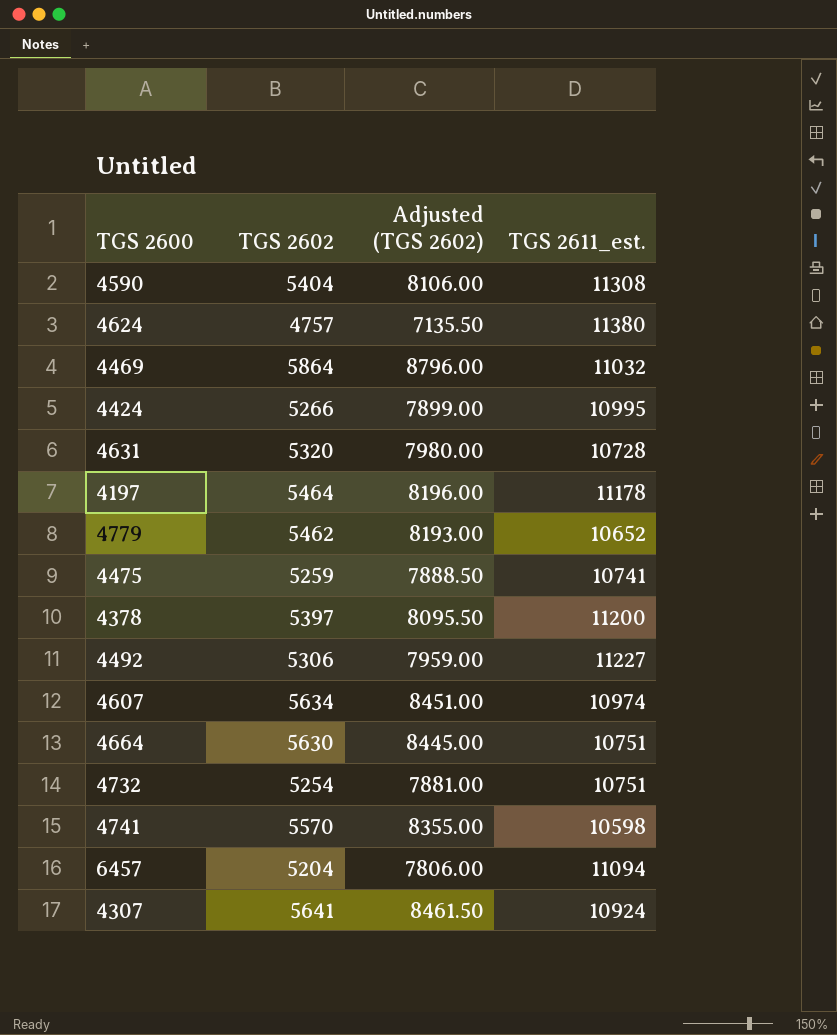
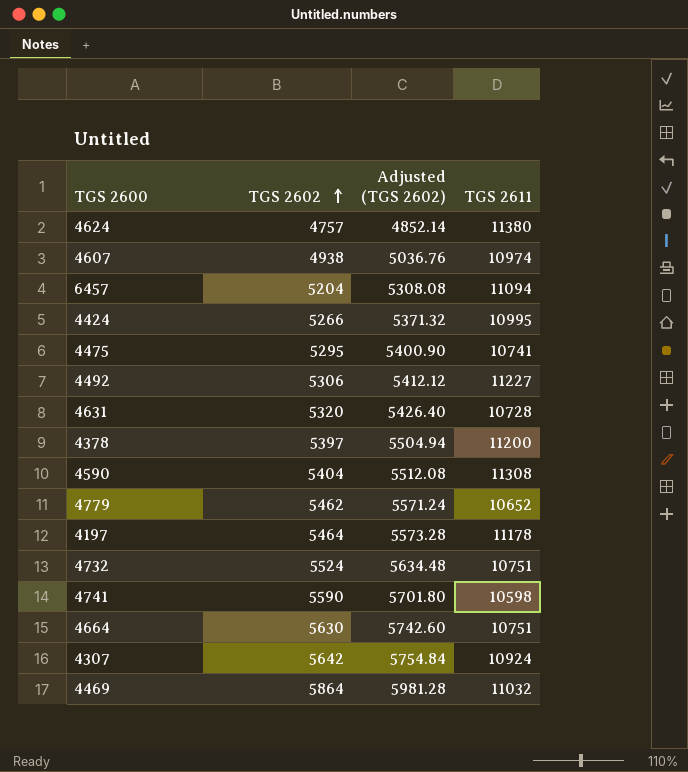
row order: none -> TGS 2602 ascending
column Adjusted (TGS 2602) | formula: [TGS 2602] * 1.5 -> [TGS 2602] * 1.02
column name: TGS 2611_est. -> TGS 2611
4607 | TGS 2602: 5634 -> 4938
4475 | TGS 2602: 5259 -> 5295
4732 | TGS 2602: 5254 -> 5524
4741 | TGS 2602: 5570 -> 5590
4307 | TGS 2602: 5641 -> 5642

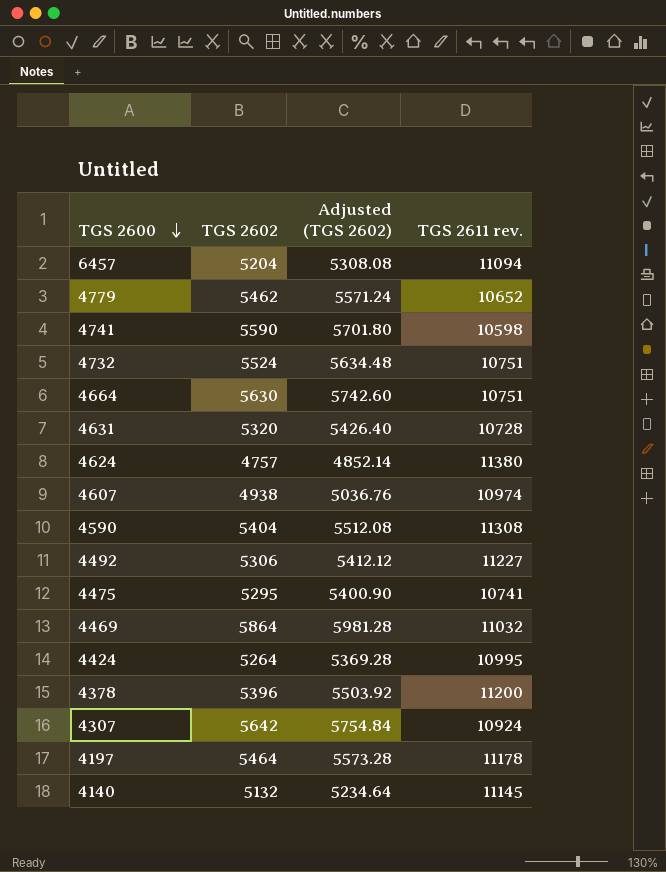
row order: TGS 2602 ascending -> TGS 2600 descending
column name: TGS 2611 -> TGS 2611 rev.
4424 | TGS 2602: 5266 -> 5264
4424 | Adjusted (TGS 2602): 5371.32 -> 5369.28
4378 | TGS 2602: 5397 -> 5396
4378 | Adjusted (TGS 2602): 5504.94 -> 5503.92
row 4140: none -> 5132 | 5234.64 | 11145

